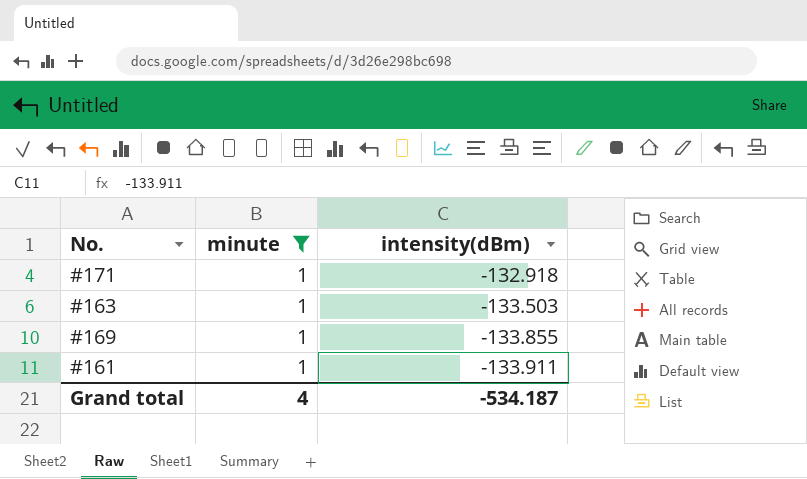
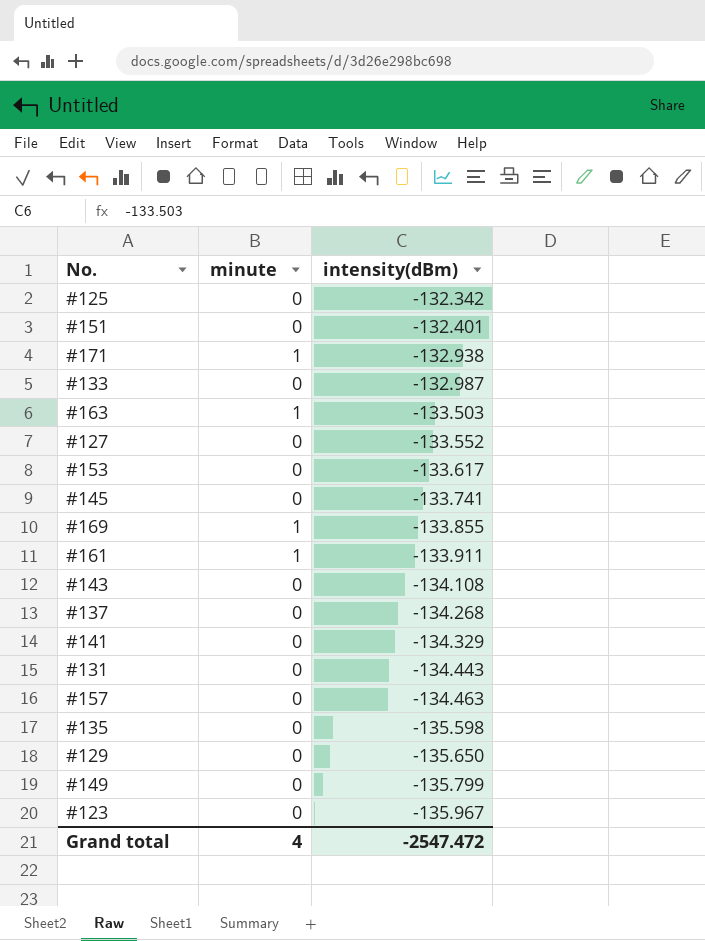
filter: minute = 1 -> none
#171 | intensity(dBm): -132.918 -> -132.938
Grand total | intensity(dBm): -534.187 -> -2547.472

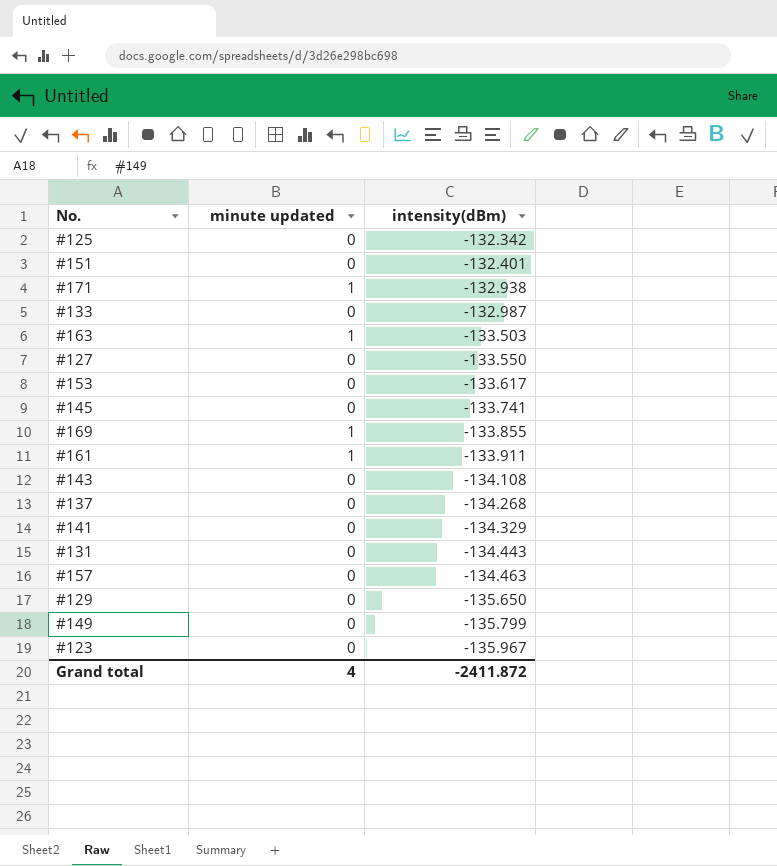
column name: minute -> minute updated
row #135: 0 | -135.598 -> none
#127 | intensity(dBm): -133.552 -> -133.550
Grand total | intensity(dBm): -2547.472 -> -2411.872

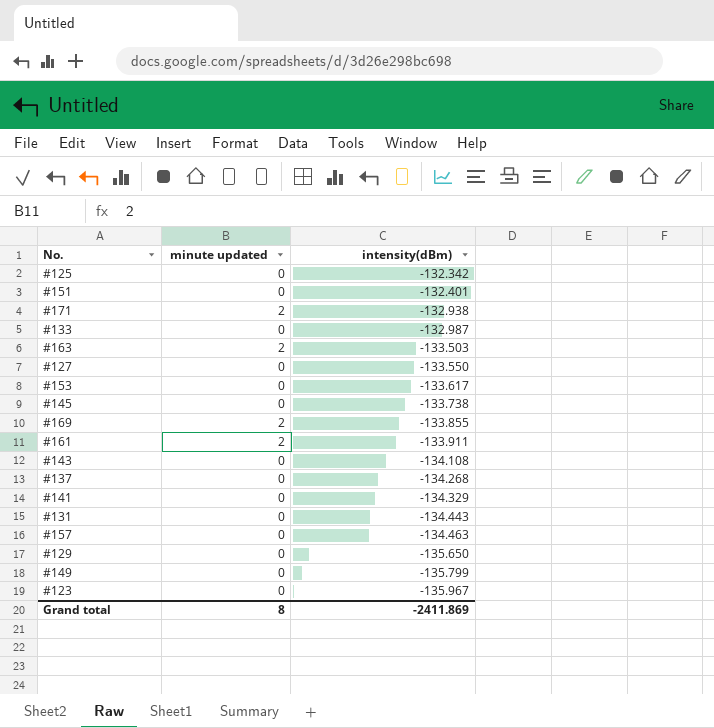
#171 | minute updated: 1 -> 2
#163 | minute updated: 1 -> 2
#145 | intensity(dBm): -133.741 -> -133.738
#169 | minute updated: 1 -> 2
#161 | minute updated: 1 -> 2
Grand total | minute updated: 4 -> 8
Grand total | intensity(dBm): -2411.872 -> -2411.869

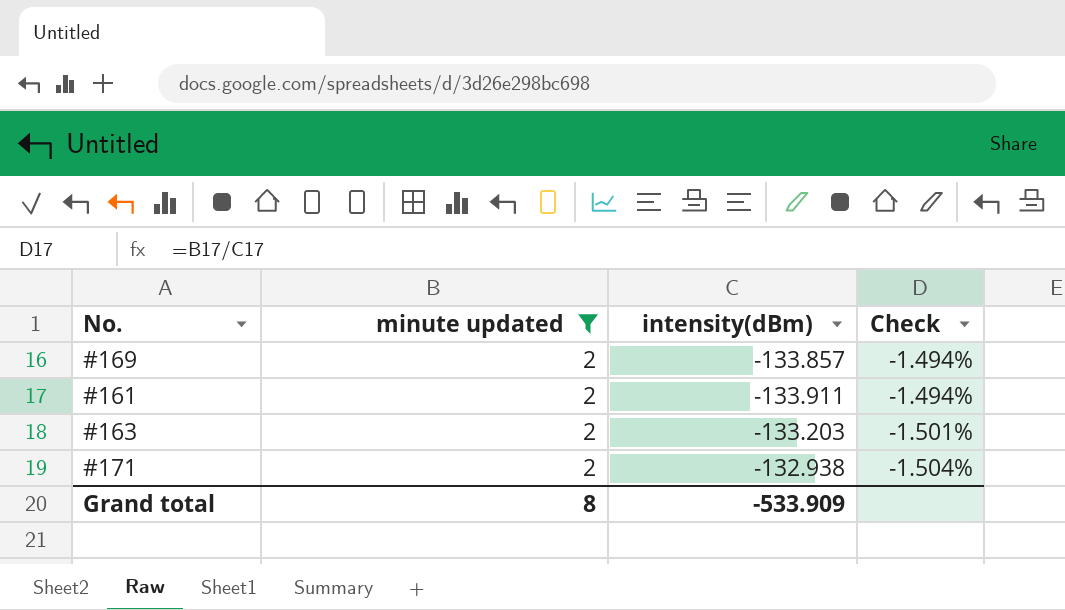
filter: none -> minute updated = 2
row order: intensity(dBm) descending -> Check descending
column Check | formula: none -> [minute updated] / [intensity(dBm)]
#169 | intensity(dBm): -133.855 -> -133.857
#163 | intensity(dBm): -133.503 -> -133.203
Grand total | intensity(dBm): -2411.869 -> -533.909

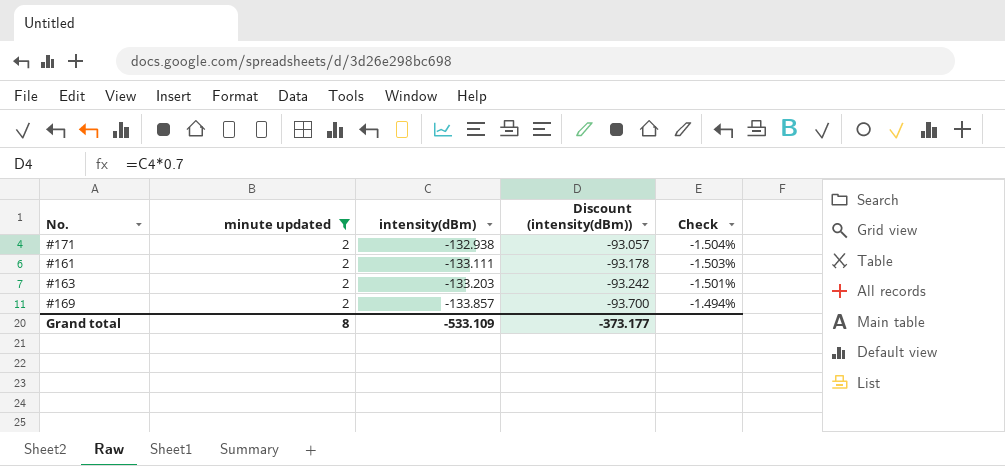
row order: Check descending -> intensity(dBm) descending
column Discount (intensity(dBm)) | formula: none -> [intensity(dBm)] * 0.7
#161 | intensity(dBm): -133.911 -> -133.111
#161 | Check: -1.494% -> -1.503%
Grand total | intensity(dBm): -533.909 -> -533.109

